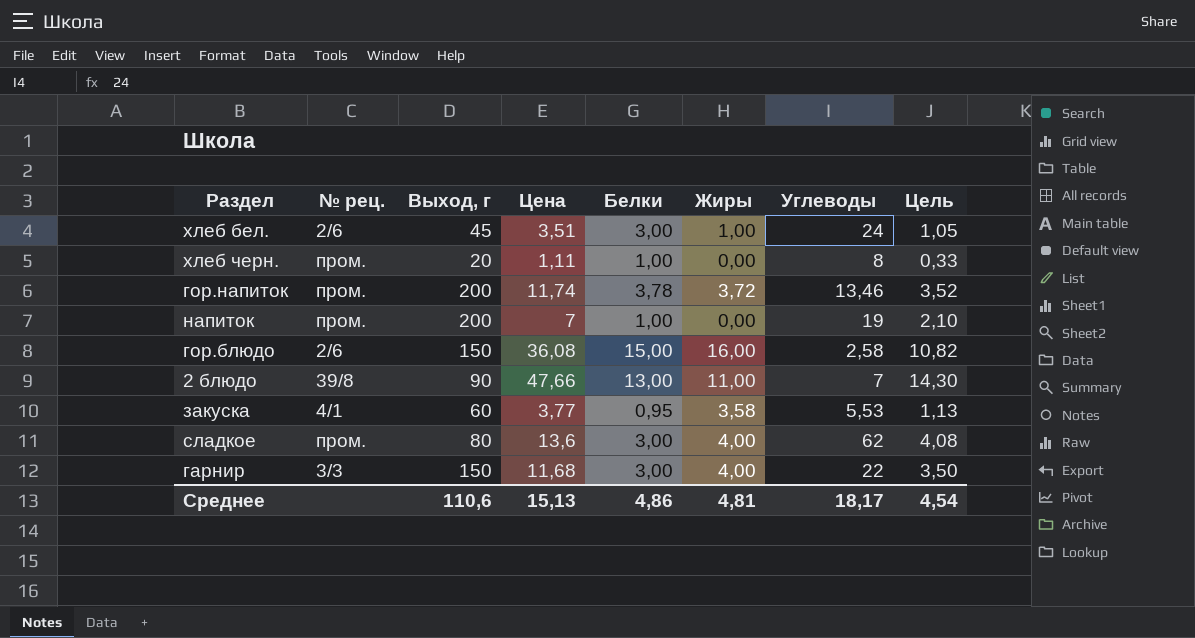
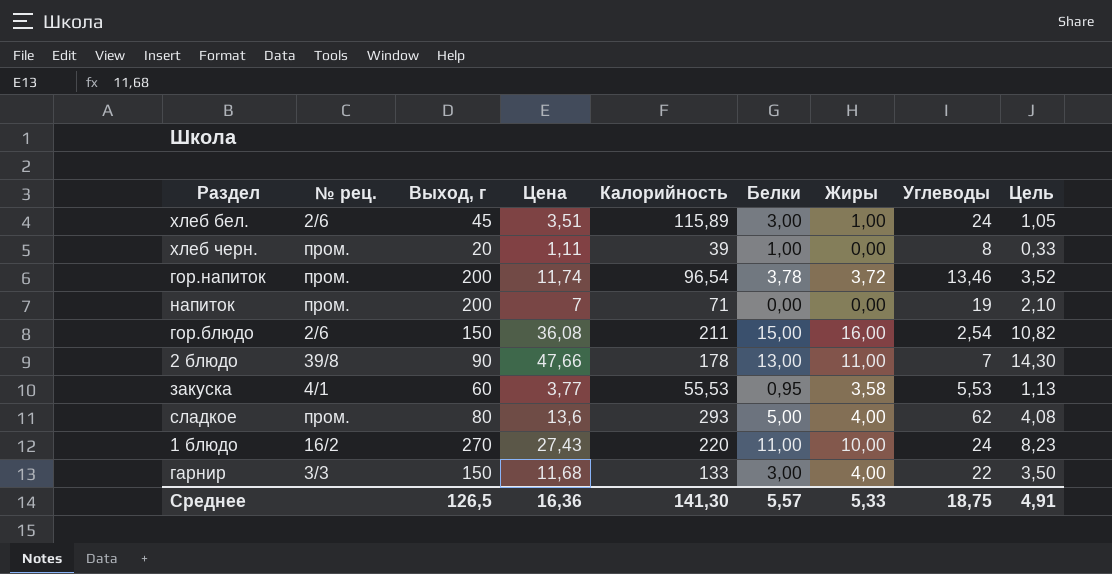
column Калорийность | position: none -> 5
напиток | Белки: 1,00 -> 0,00
гор.блюдо | Углеводы: 2,58 -> 2,54
сладкое | Белки: 3,00 -> 5,00
row 1 блюдо: none -> 16/2 | 270 | 27,43 | 220 | 11,00 | 10,00 | 24 | 8,23
Среднее | Выход, г: 110,6 -> 126,5
Среднее | Цена: 15,13 -> 16,36
Среднее | Белки: 4,86 -> 5,57
Среднее | Жиры: 4,81 -> 5,33
Среднее | Углеводы: 18,17 -> 18,75
Среднее | Цель: 4,54 -> 4,91

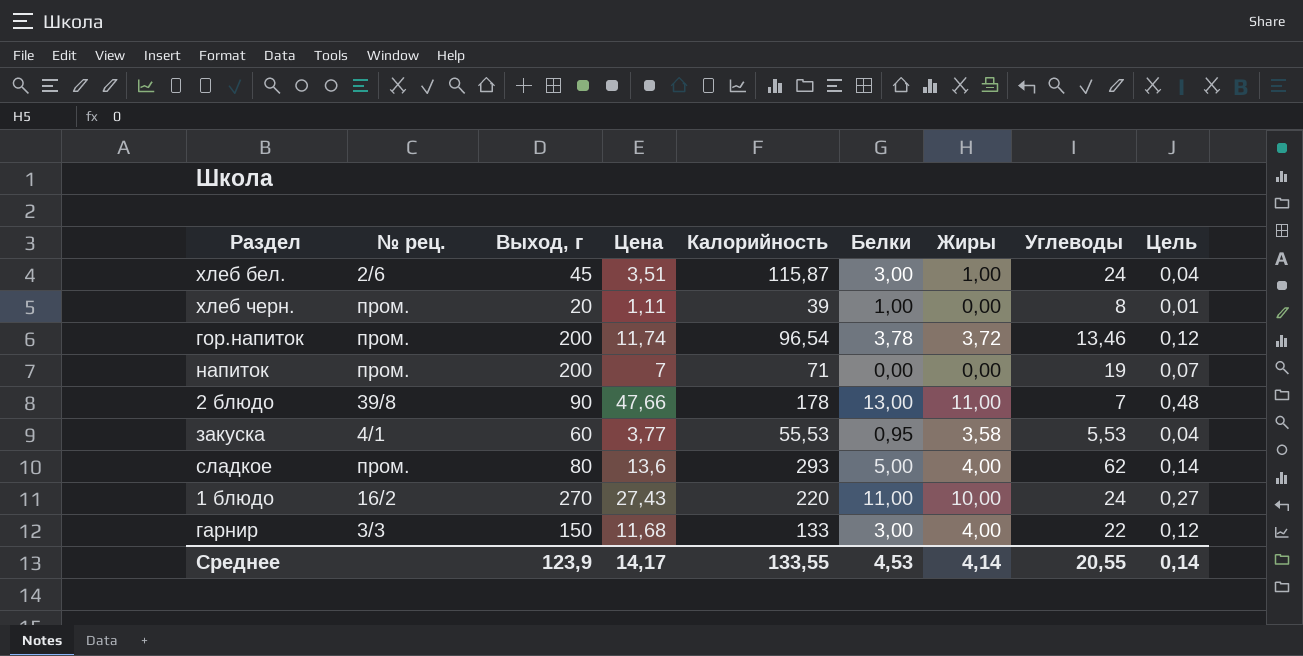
column Цель | formula: [Цена] * 0,3 -> [Цена] * 0,01
row гор.блюдо: 2/6 | 150 | 36,08 | 211 | 15,00 | 16,00 | 2,54 | 10,82 -> none
хлеб бел. | Калорийность: 115,89 -> 115,87
Среднее | Выход, г: 126,5 -> 123,9
Среднее | Цена: 16,36 -> 14,17
Среднее | Калорийность: 141,30 -> 133,55
Среднее | Белки: 5,57 -> 4,53
Среднее | Жиры: 5,33 -> 4,14
Среднее | Углеводы: 18,75 -> 20,55
Среднее | Цель: 4,91 -> 0,14

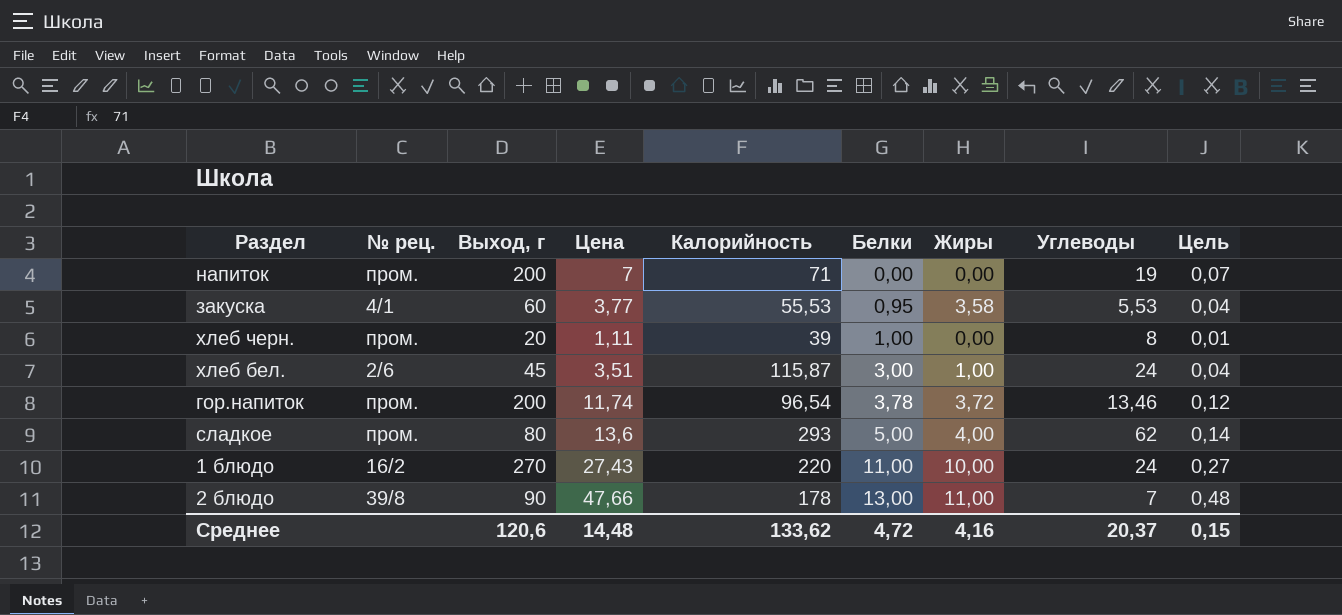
row order: none -> Белки ascending
row гарнир: 3/3 | 150 | 11,68 | 133 | 3,00 | 4,00 | 22 | 0,12 -> none
Среднее | Выход, г: 123,9 -> 120,6
Среднее | Цена: 14,17 -> 14,48
Среднее | Калорийность: 133,55 -> 133,62
Среднее | Белки: 4,53 -> 4,72
Среднее | Жиры: 4,14 -> 4,16
Среднее | Углеводы: 20,55 -> 20,37
Среднее | Цель: 0,14 -> 0,15

